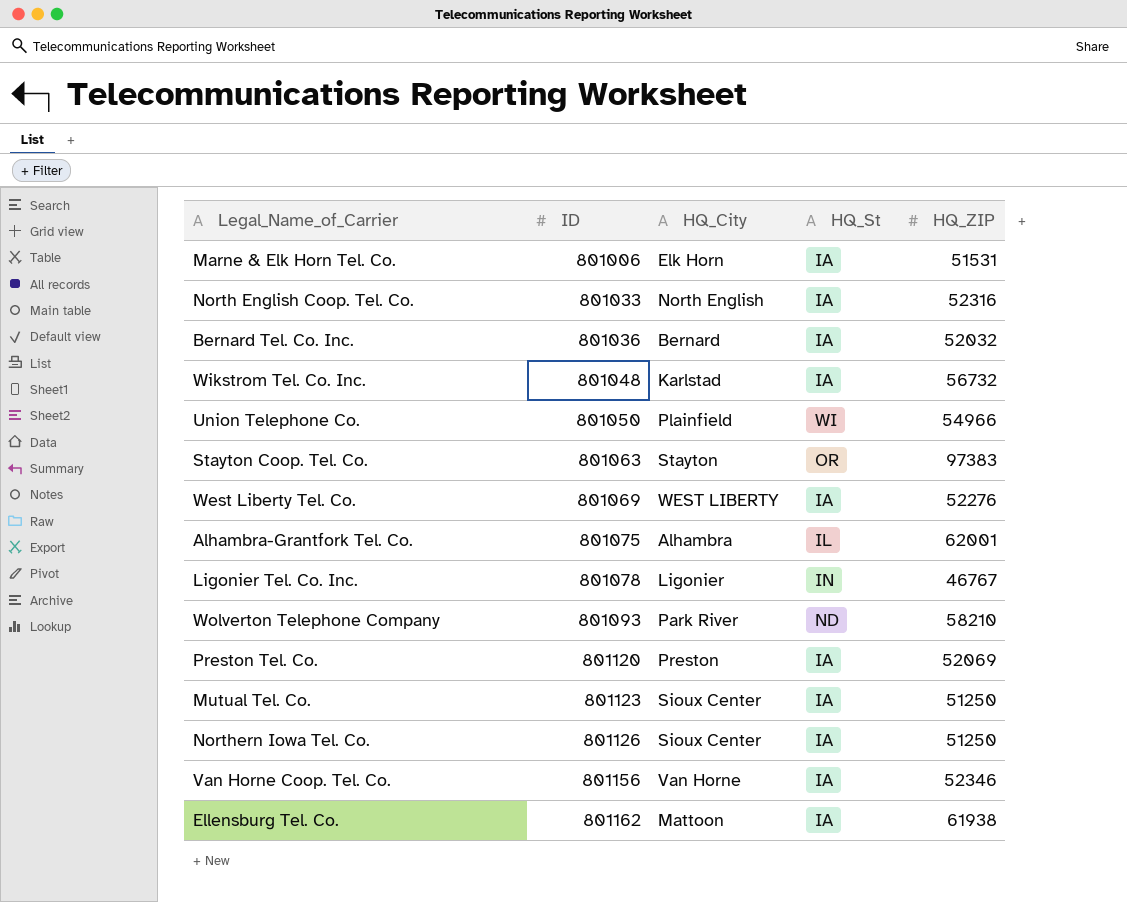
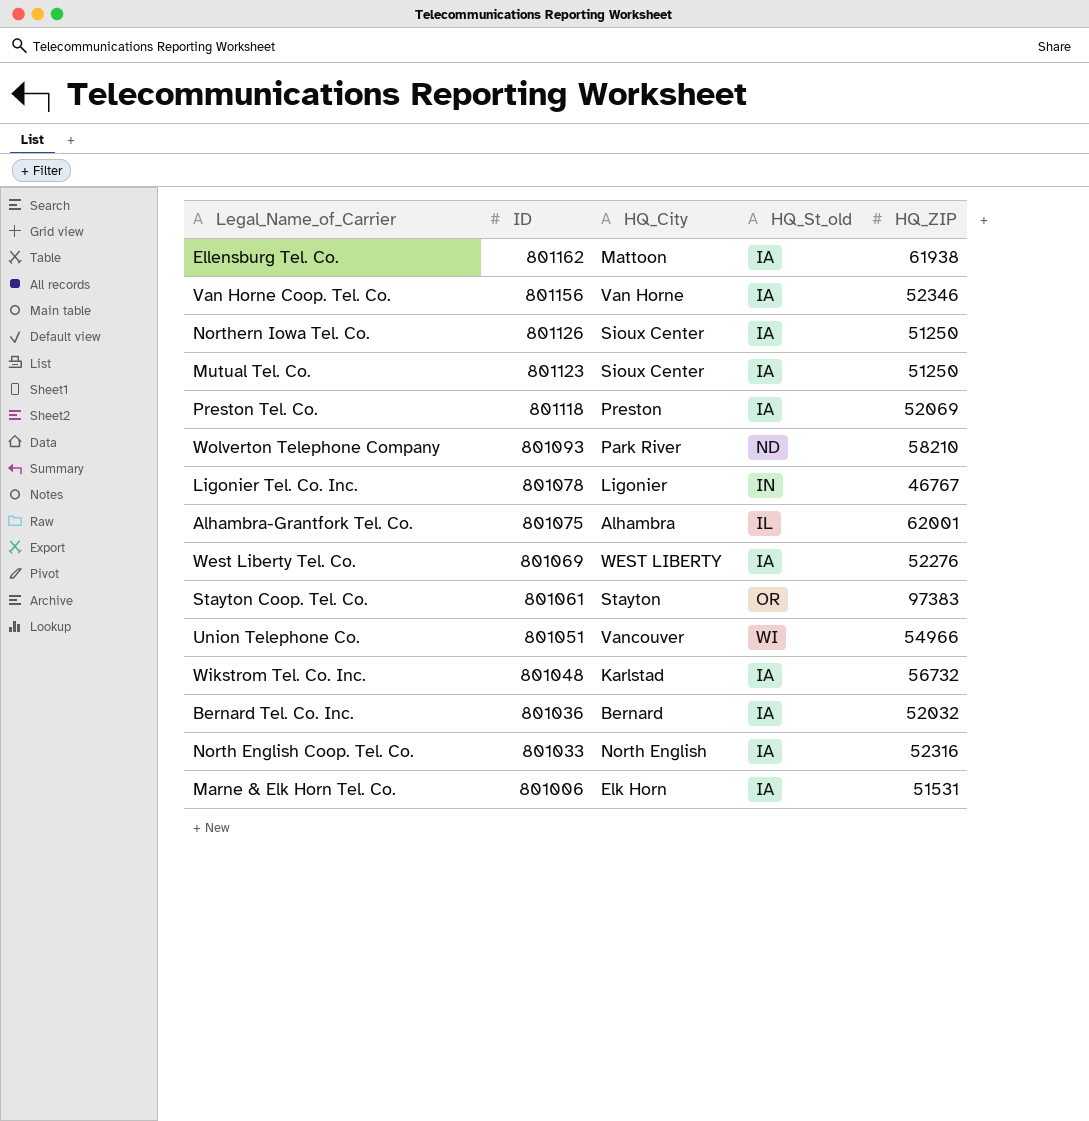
row order: ID ascending -> ID descending
column name: HQ_St -> HQ_St_old
Preston Tel. Co. | ID: 801120 -> 801118
Stayton Coop. Tel. Co. | ID: 801063 -> 801061
Union Telephone Co. | ID: 801050 -> 801051
Union Telephone Co. | HQ_City: Plainfield -> Vancouver

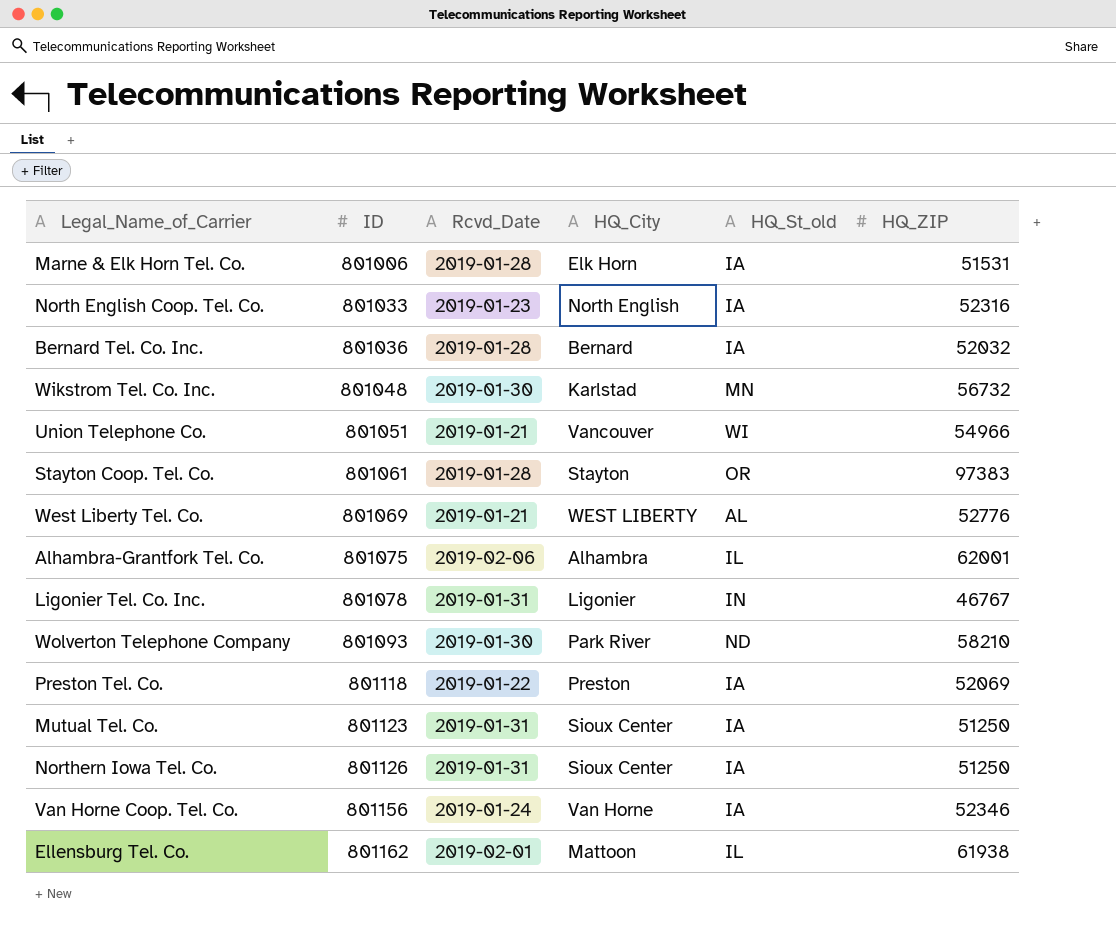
row order: ID descending -> ID ascending
column Rcvd_Date | position: none -> 3
Wikstrom Tel. Co. Inc. | HQ_St_old: IA -> MN
West Liberty Tel. Co. | HQ_St_old: IA -> AL
West Liberty Tel. Co. | HQ_ZIP: 52276 -> 52776
Ellensburg Tel. Co. | HQ_St_old: IA -> IL

